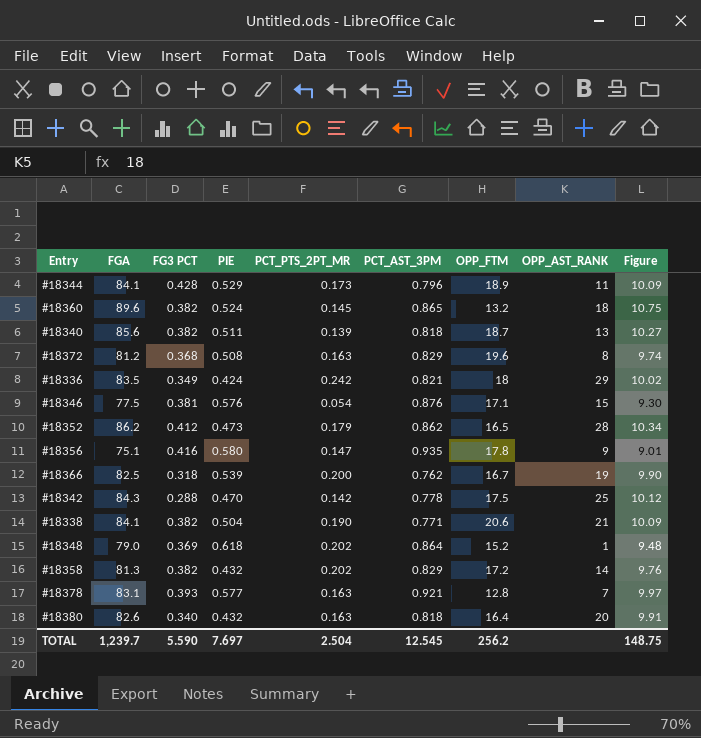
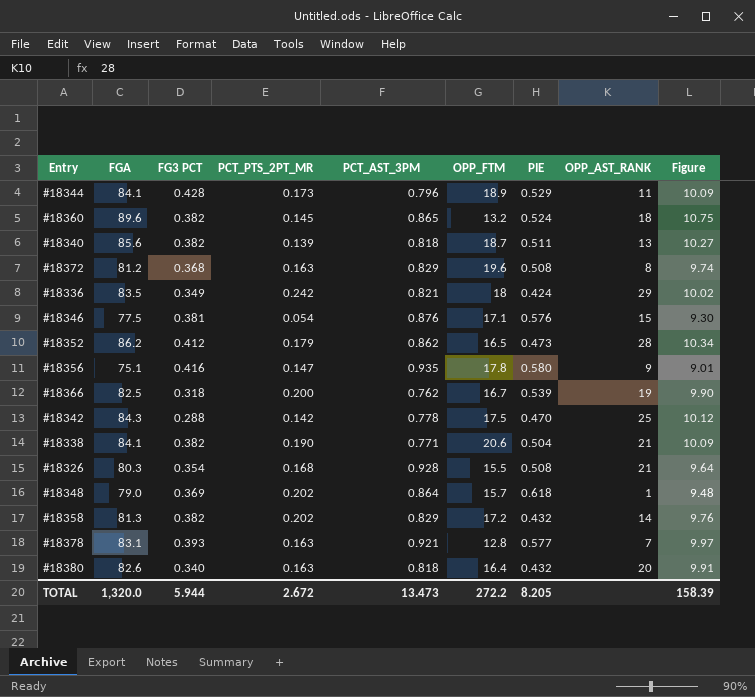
column PIE | position: 4 -> 7
row #18326: none -> 80.3 | 0.354 | 0.168 | 0.928 | 15.5 | 0.508 | 21 | 9.64
#18348 | OPP_FTM: 15.2 -> 15.7
TOTAL | FGA: 1,239.7 -> 1,320.0
TOTAL | FG3 PCT: 5.590 -> 5.944
TOTAL | PCT_PTS_2PT_MR: 2.504 -> 2.672
TOTAL | PCT_AST_3PM: 12.545 -> 13.473
TOTAL | OPP_FTM: 256.2 -> 272.2
TOTAL | PIE: 7.697 -> 8.205
TOTAL | Figure: 148.75 -> 158.39

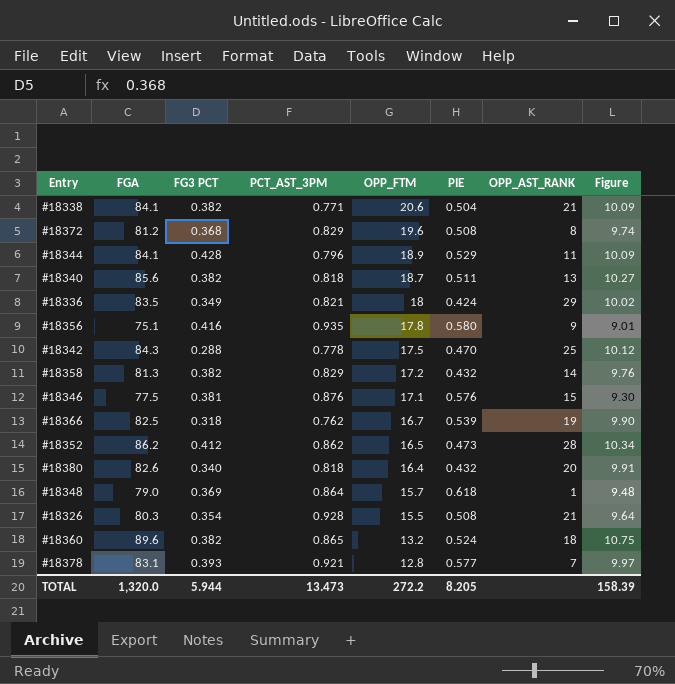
row order: none -> OPP_FTM descending
column PCT_PTS_2PT_MR | position: 4 -> none

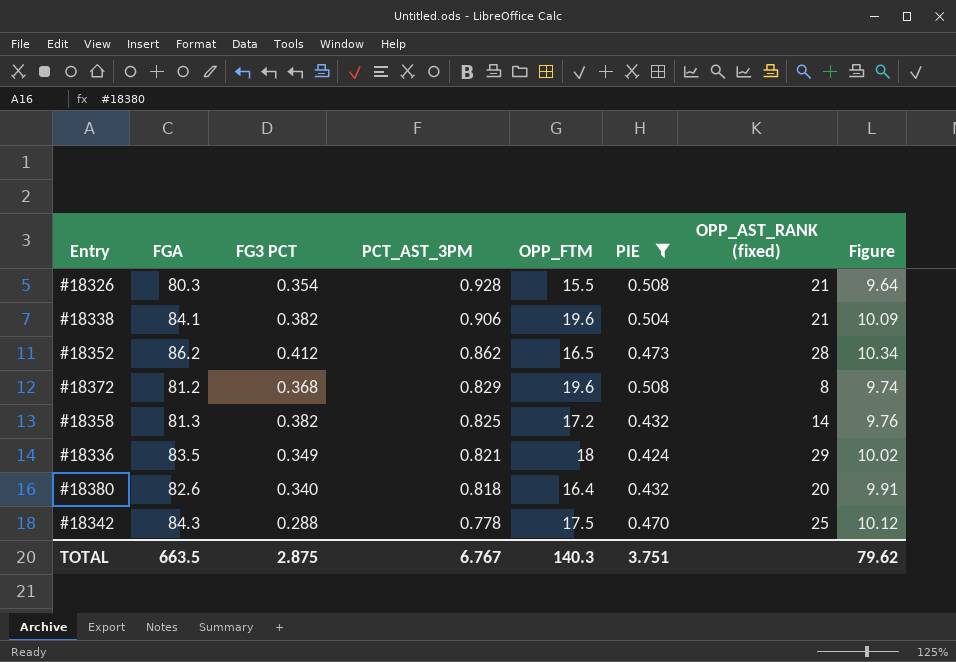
filter: none -> PIE <= 0.508
row order: OPP_FTM descending -> PCT_AST_3PM descending
column name: OPP_AST_RANK -> OPP_AST_RANK (fixed)
#18338 | PCT_AST_3PM: 0.771 -> 0.906
#18338 | OPP_FTM: 20.6 -> 19.6
#18358 | PCT_AST_3PM: 0.829 -> 0.825
TOTAL | FGA: 1,320.0 -> 663.5
TOTAL | FG3 PCT: 5.944 -> 2.875
TOTAL | PCT_AST_3PM: 13.473 -> 6.767
TOTAL | OPP_FTM: 272.2 -> 140.3
TOTAL | PIE: 8.205 -> 3.751
TOTAL | Figure: 158.39 -> 79.62

